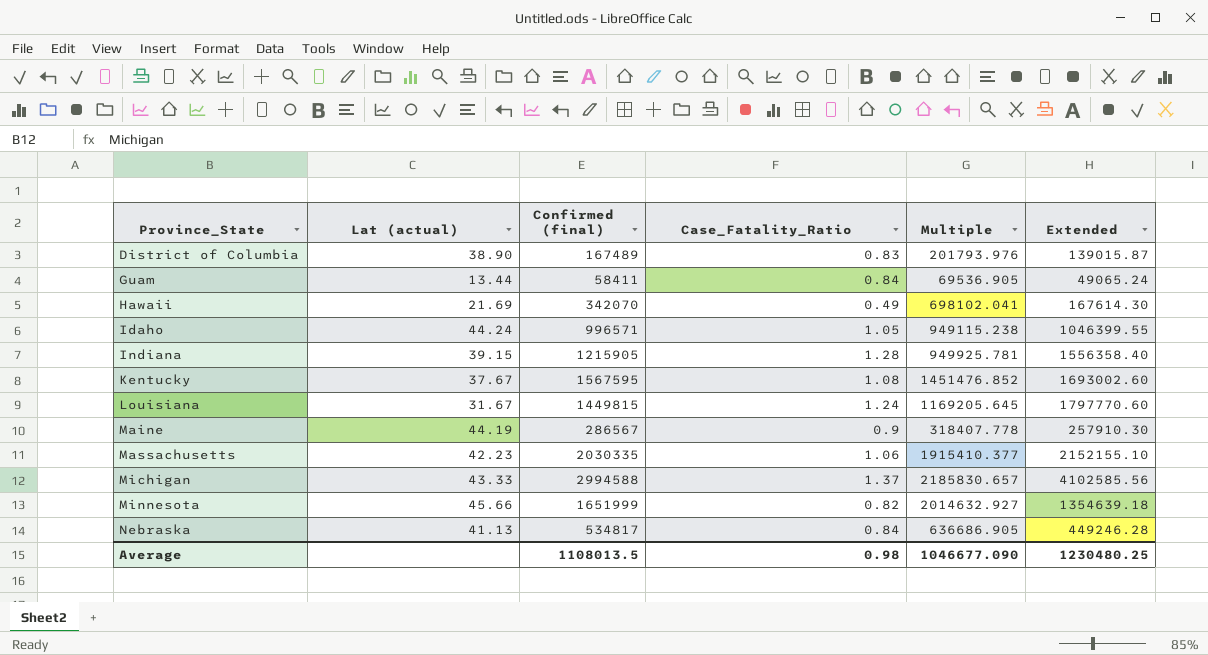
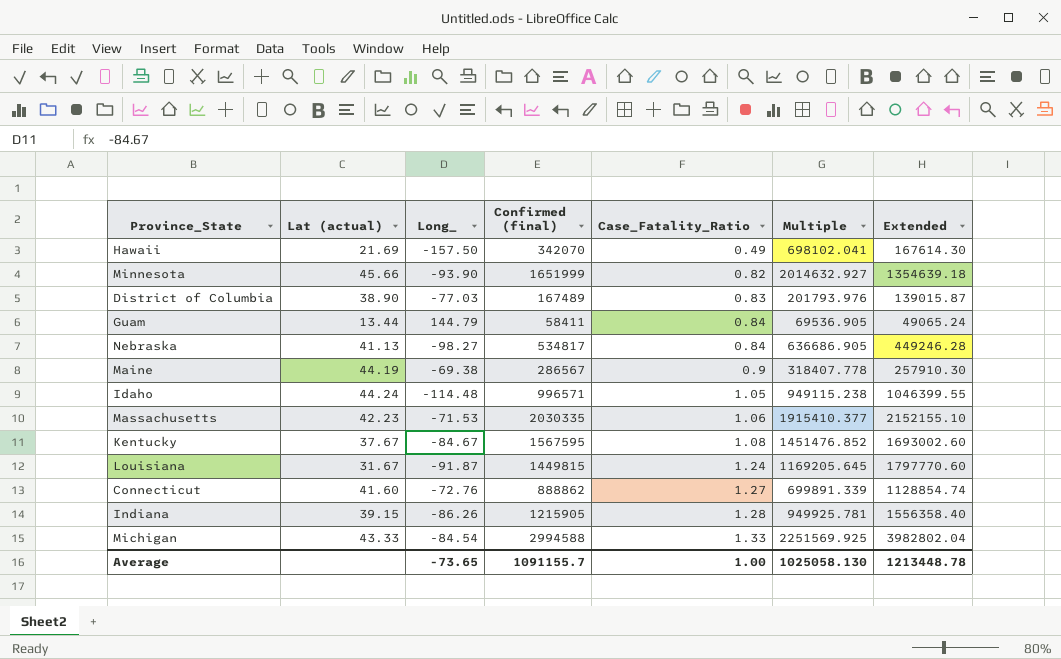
row order: Province_State ascending -> Case_Fatality_Ratio ascending
column Long_ | position: none -> 3
row Connecticut: none -> 41.60 | -72.76 | 888862 | 1.27 | 699891.339 | 1128854.74
Michigan | Case_Fatality_Ratio: 1.37 -> 1.33
Michigan | Multiple: 2185830.657 -> 2251569.925
Michigan | Extended: 4102585.56 -> 3982802.04
Average | Confirmed (final): 1108013.5 -> 1091155.7
Average | Case_Fatality_Ratio: 0.98 -> 1.00
Average | Multiple: 1046677.090 -> 1025058.130
Average | Extended: 1230480.25 -> 1213448.78

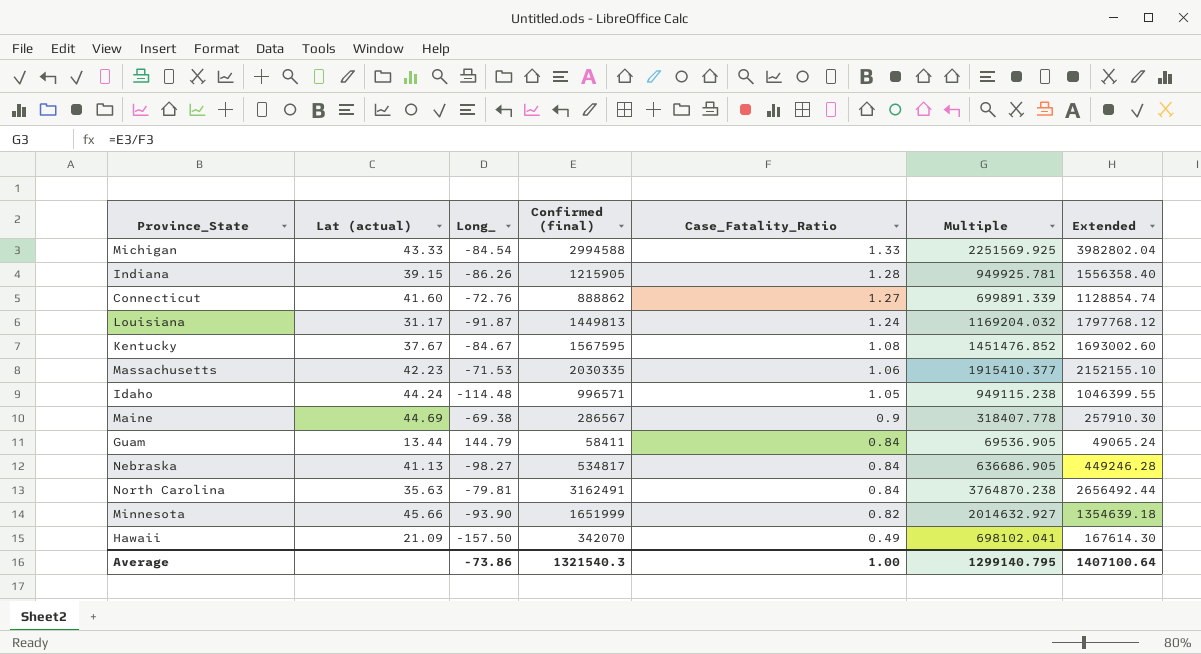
row order: Case_Fatality_Ratio ascending -> Case_Fatality_Ratio descending
row District of Columbia: 38.90 | -77.03 | 167489 | 0.83 | 201793.976 | 139015.87 -> none
Louisiana | Lat (actual): 31.67 -> 31.17
Louisiana | Confirmed (final): 1449815 -> 1449813
Louisiana | Multiple: 1169205.645 -> 1169204.032
Louisiana | Extended: 1797770.60 -> 1797768.12
Maine | Lat (actual): 44.19 -> 44.69
row North Carolina: none -> 35.63 | -79.81 | 3162491 | 0.84 | 3764870.238 | 2656492.44
Hawaii | Lat (actual): 21.69 -> 21.09
Average | Long_: -73.65 -> -73.86
Average | Confirmed (final): 1091155.7 -> 1321540.3
Average | Multiple: 1025058.130 -> 1299140.795
Average | Extended: 1213448.78 -> 1407100.64

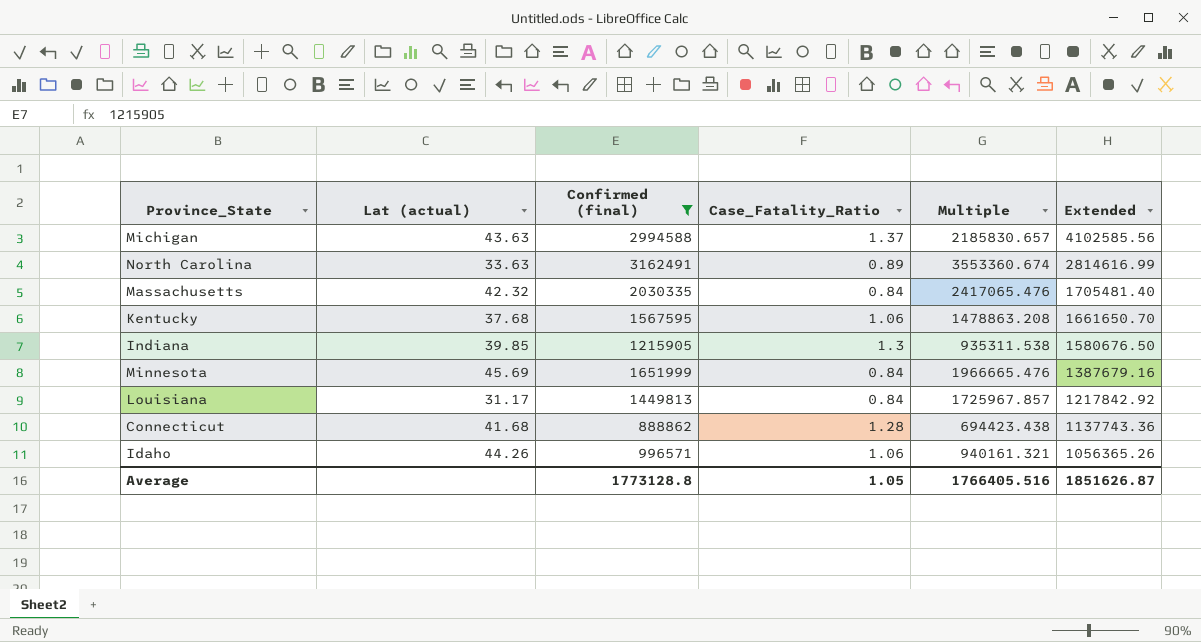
filter: none -> Confirmed (final) >= 888862
row order: Case_Fatality_Ratio descending -> Extended descending
column Long_ | position: 3 -> none
Michigan | Lat (actual): 43.33 -> 43.63
Michigan | Case_Fatality_Ratio: 1.33 -> 1.37
Michigan | Multiple: 2251569.925 -> 2185830.657
Michigan | Extended: 3982802.04 -> 4102585.56
North Carolina | Lat (actual): 35.63 -> 33.63
North Carolina | Case_Fatality_Ratio: 0.84 -> 0.89
North Carolina | Multiple: 3764870.238 -> 3553360.674
North Carolina | Extended: 2656492.44 -> 2814616.99
Massachusetts | Lat (actual): 42.23 -> 42.32
Massachusetts | Case_Fatality_Ratio: 1.06 -> 0.84
Massachusetts | Multiple: 1915410.377 -> 2417065.476
Massachusetts | Extended: 2152155.10 -> 1705481.40
Kentucky | Lat (actual): 37.67 -> 37.68
Kentucky | Case_Fatality_Ratio: 1.08 -> 1.06
Kentucky | Multiple: 1451476.852 -> 1478863.208
Kentucky | Extended: 1693002.60 -> 1661650.70
Indiana | Lat (actual): 39.15 -> 39.85
Indiana | Case_Fatality_Ratio: 1.28 -> 1.3
Indiana | Multiple: 949925.781 -> 935311.538
Indiana | Extended: 1556358.40 -> 1580676.50
Minnesota | Lat (actual): 45.66 -> 45.69
Minnesota | Case_Fatality_Ratio: 0.82 -> 0.84
Minnesota | Multiple: 2014632.927 -> 1966665.476
Minnesota | Extended: 1354639.18 -> 1387679.16
Louisiana | Case_Fatality_Ratio: 1.24 -> 0.84
Louisiana | Multiple: 1169204.032 -> 1725967.857
Louisiana | Extended: 1797768.12 -> 1217842.92
Connecticut | Lat (actual): 41.60 -> 41.68
Connecticut | Case_Fatality_Ratio: 1.27 -> 1.28
Connecticut | Multiple: 699891.339 -> 694423.438
Connecticut | Extended: 1128854.74 -> 1137743.36
Idaho | Lat (actual): 44.24 -> 44.26
Idaho | Case_Fatality_Ratio: 1.05 -> 1.06
Idaho | Multiple: 949115.238 -> 940161.321
Idaho | Extended: 1046399.55 -> 1056365.26
Average | Confirmed (final): 1321540.3 -> 1773128.8
Average | Case_Fatality_Ratio: 1.00 -> 1.05
Average | Multiple: 1299140.795 -> 1766405.516
Average | Extended: 1407100.64 -> 1851626.87

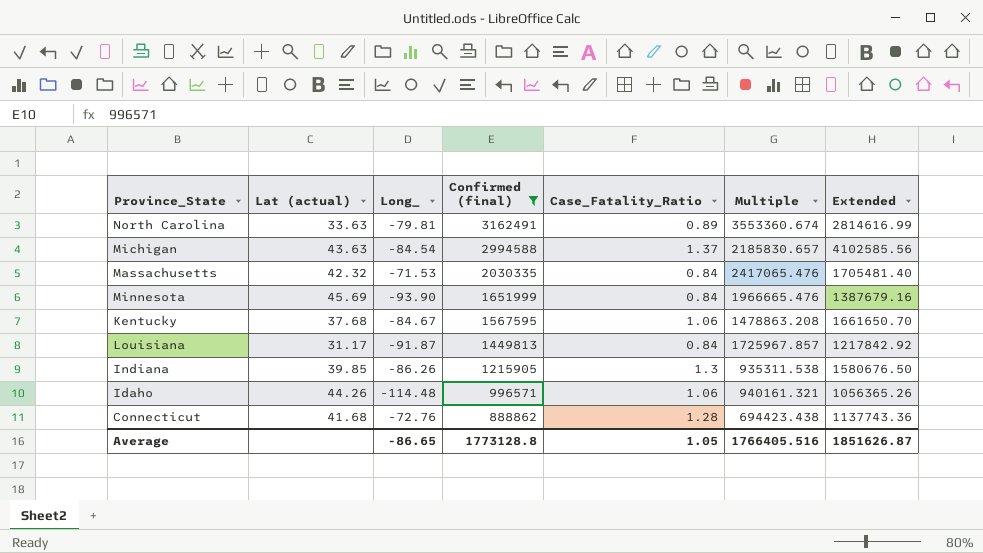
row order: Extended descending -> Confirmed (final) descending
column Long_ | position: none -> 3

